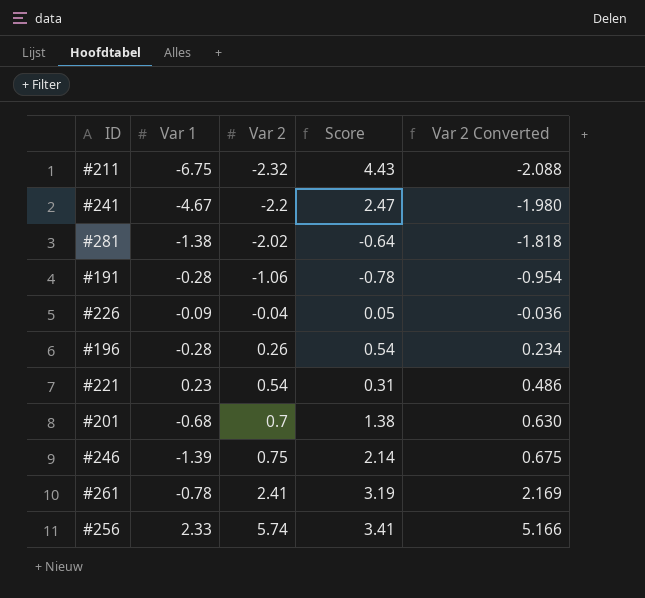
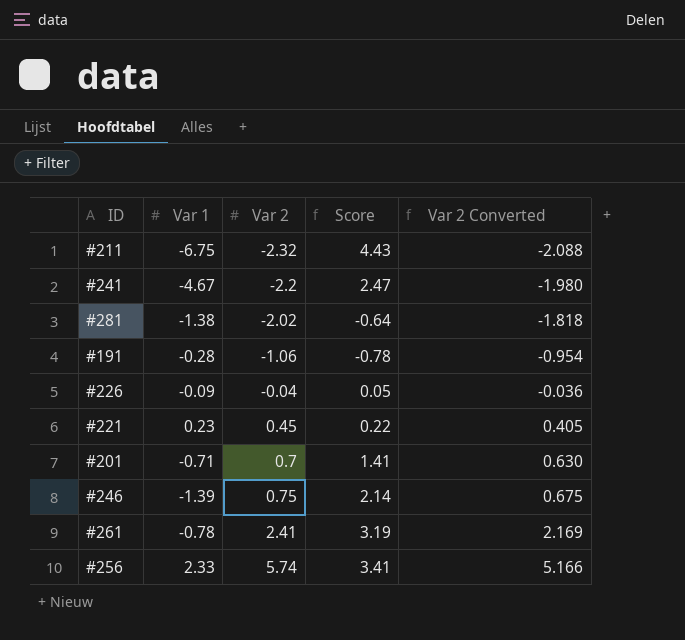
row #196: -0.28 | 0.26 | 0.54 | 0.234 -> none
#221 | Var 2: 0.54 -> 0.45
#221 | Score: 0.31 -> 0.22
#221 | Var 2 Converted: 0.486 -> 0.405
#201 | Var 1: -0.68 -> -0.71
#201 | Score: 1.38 -> 1.41

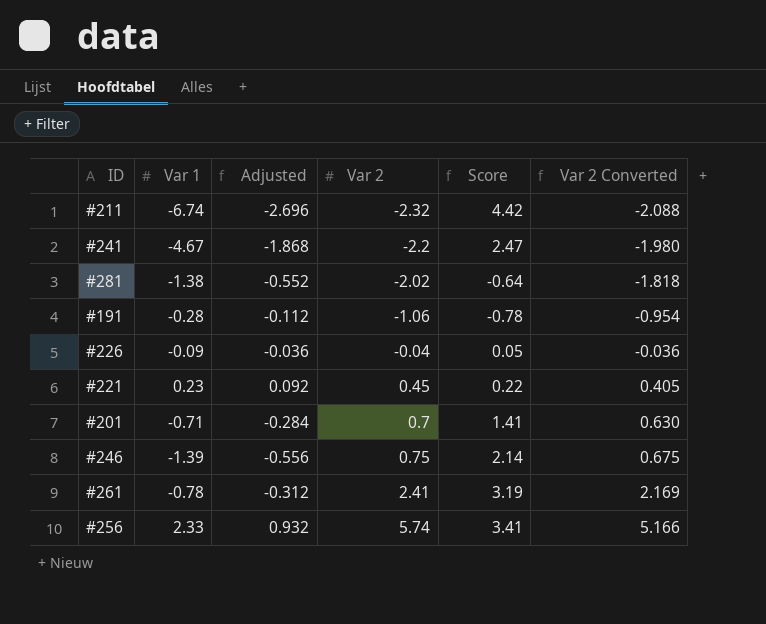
column Adjusted | formula: none -> [Var 1] * 0.4
#211 | Var 1: -6.75 -> -6.74
#211 | Score: 4.43 -> 4.42

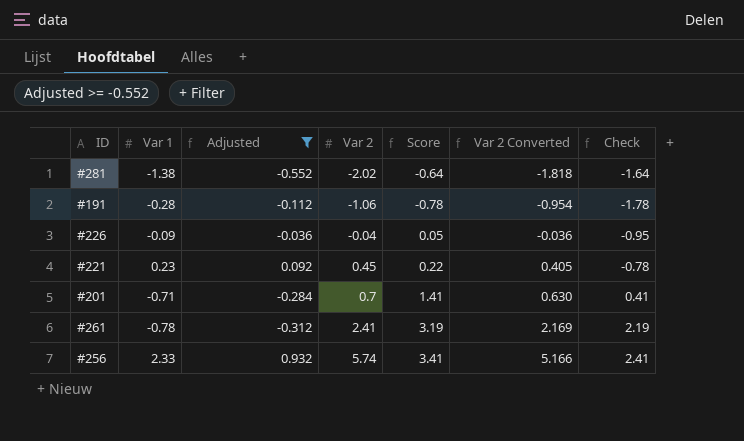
filter: none -> Adjusted >= -0.552
column Check | formula: none -> [Score] - 1

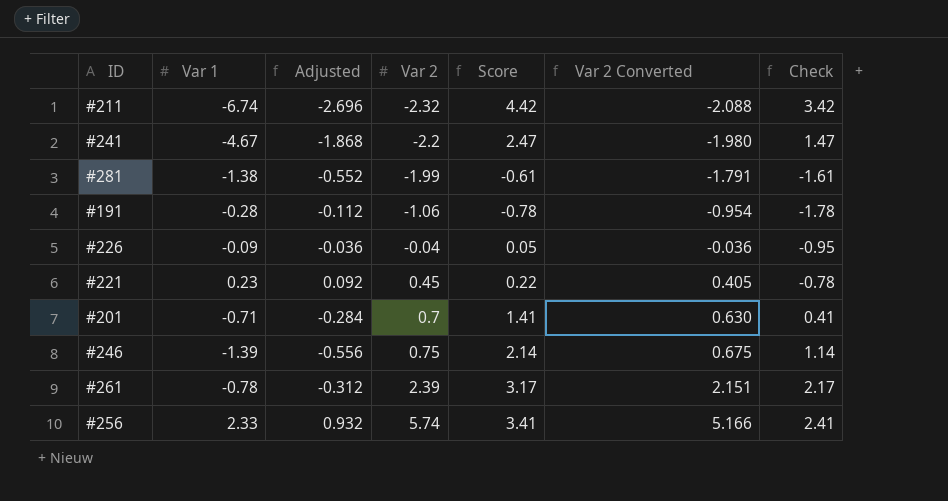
filter: Adjusted >= -0.552 -> none
#281 | Var 2: -2.02 -> -1.99
#281 | Score: -0.64 -> -0.61
#281 | Var 2 Converted: -1.818 -> -1.791
#281 | Check: -1.64 -> -1.61
#261 | Var 2: 2.41 -> 2.39
#261 | Score: 3.19 -> 3.17
#261 | Var 2 Converted: 2.169 -> 2.151
#261 | Check: 2.19 -> 2.17

